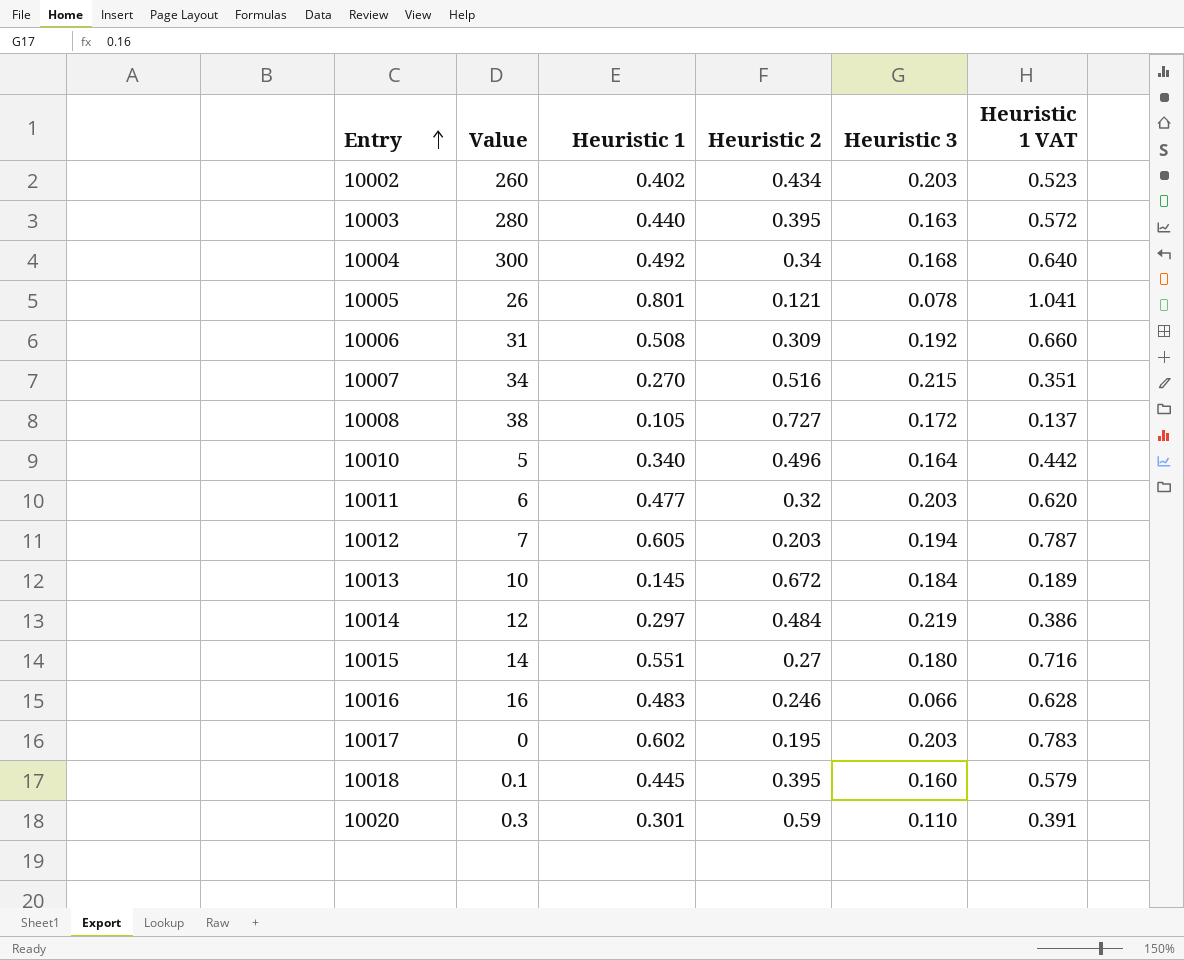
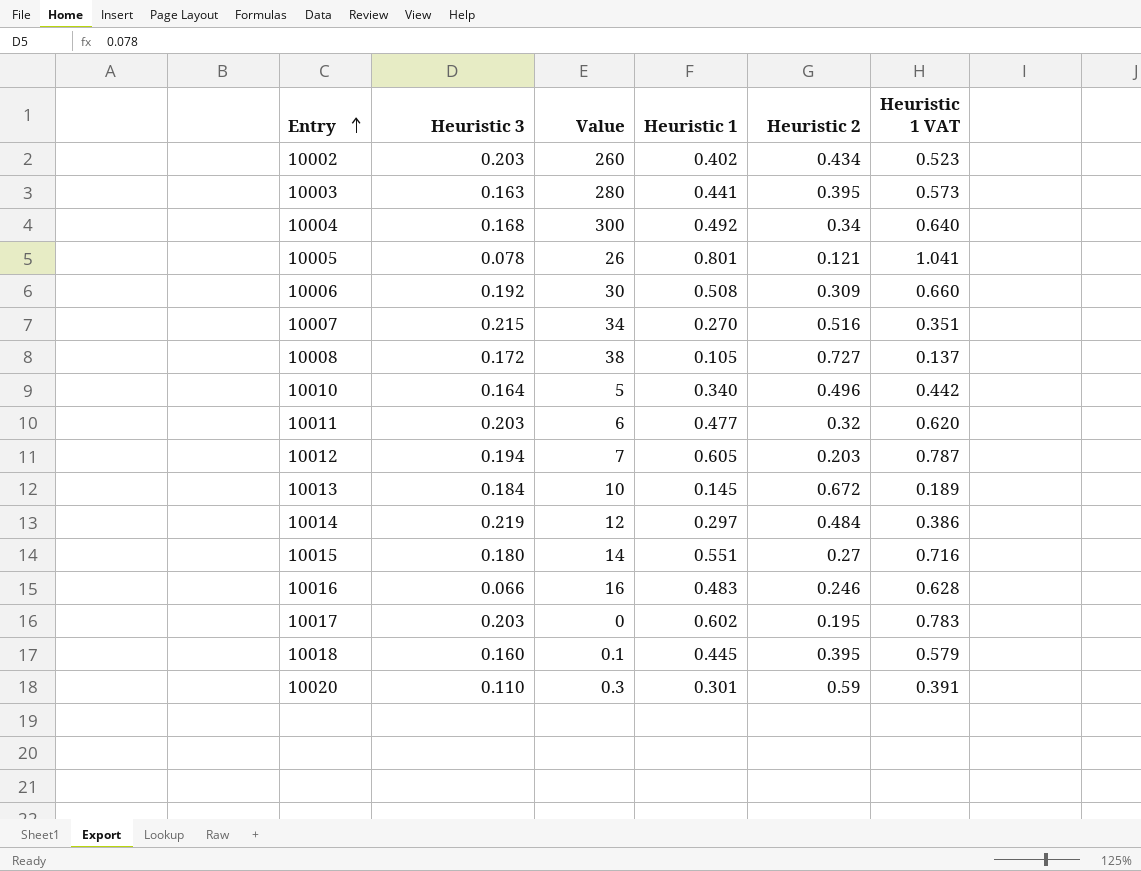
column Heuristic 3 | position: 5 -> 2
10003 | Heuristic 1: 0.440 -> 0.441
10003 | Heuristic 1 VAT: 0.572 -> 0.573
10006 | Value: 31 -> 30

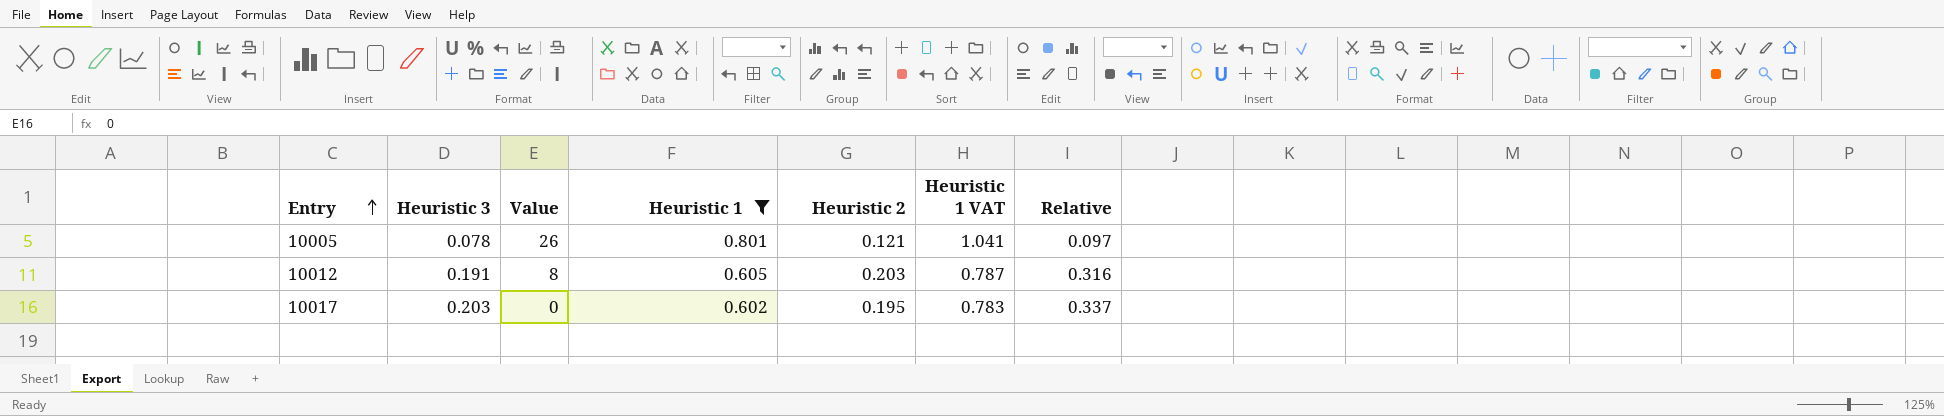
filter: none -> Heuristic 1 >= 0.602
column Relative | formula: none -> [Heuristic 3] / [Heuristic 1]
10012 | Heuristic 3: 0.194 -> 0.191
10012 | Value: 7 -> 8

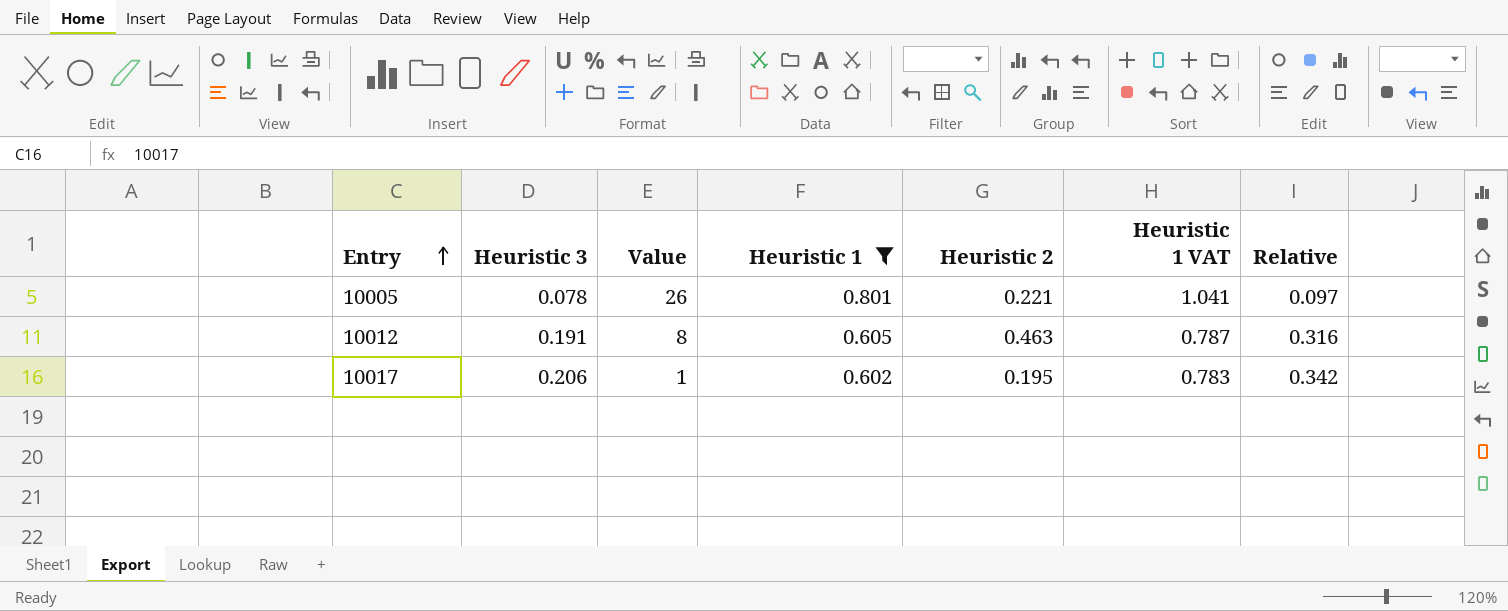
10005 | Heuristic 2: 0.121 -> 0.221
10012 | Heuristic 2: 0.203 -> 0.463
10017 | Heuristic 3: 0.203 -> 0.206
10017 | Value: 0 -> 1
10017 | Relative: 0.337 -> 0.342

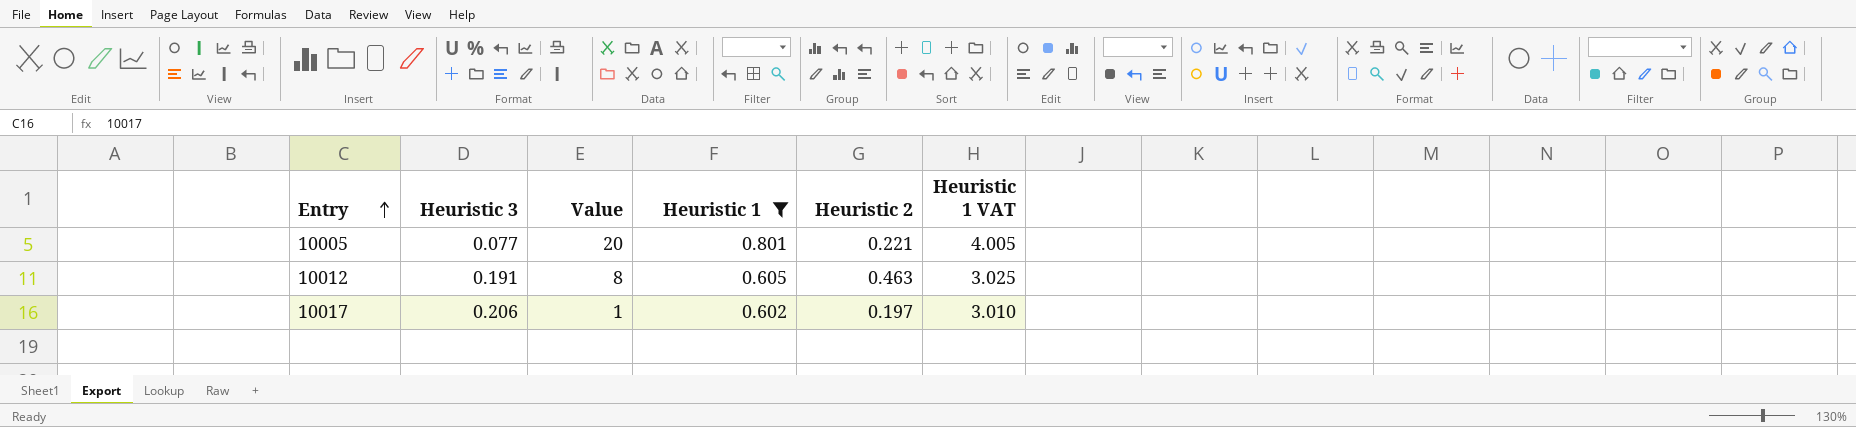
column Relative | formula: [Heuristic 3] / [Heuristic 1] -> none
column Heuristic 1 VAT | formula: [Heuristic 1] * 1.3 -> [Heuristic 1] * 5
10005 | Heuristic 3: 0.078 -> 0.077
10005 | Value: 26 -> 20
10017 | Heuristic 2: 0.195 -> 0.197

